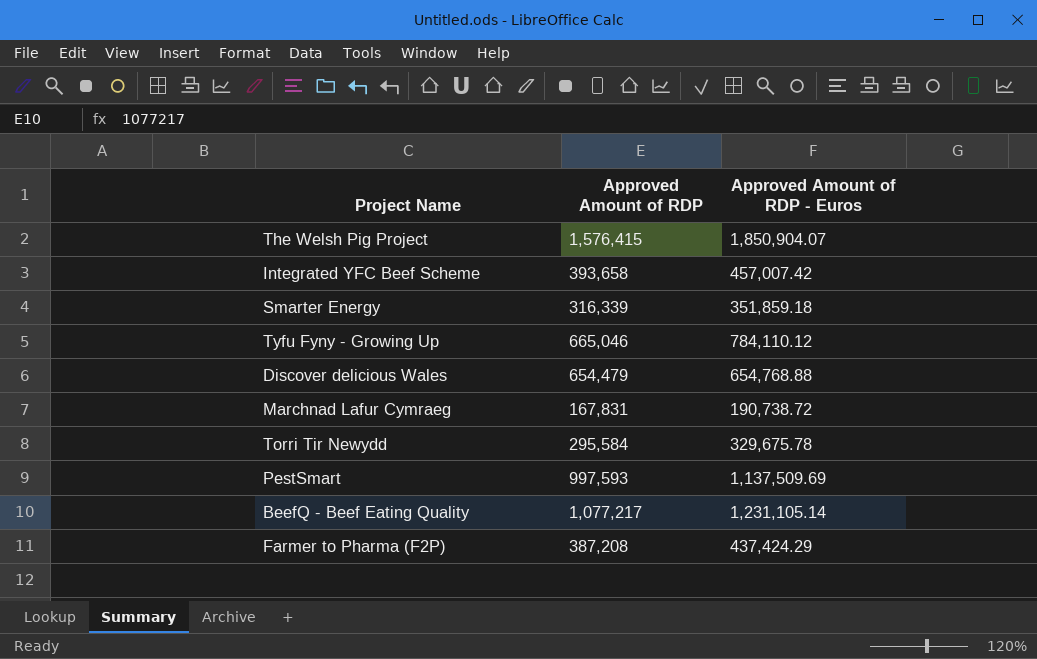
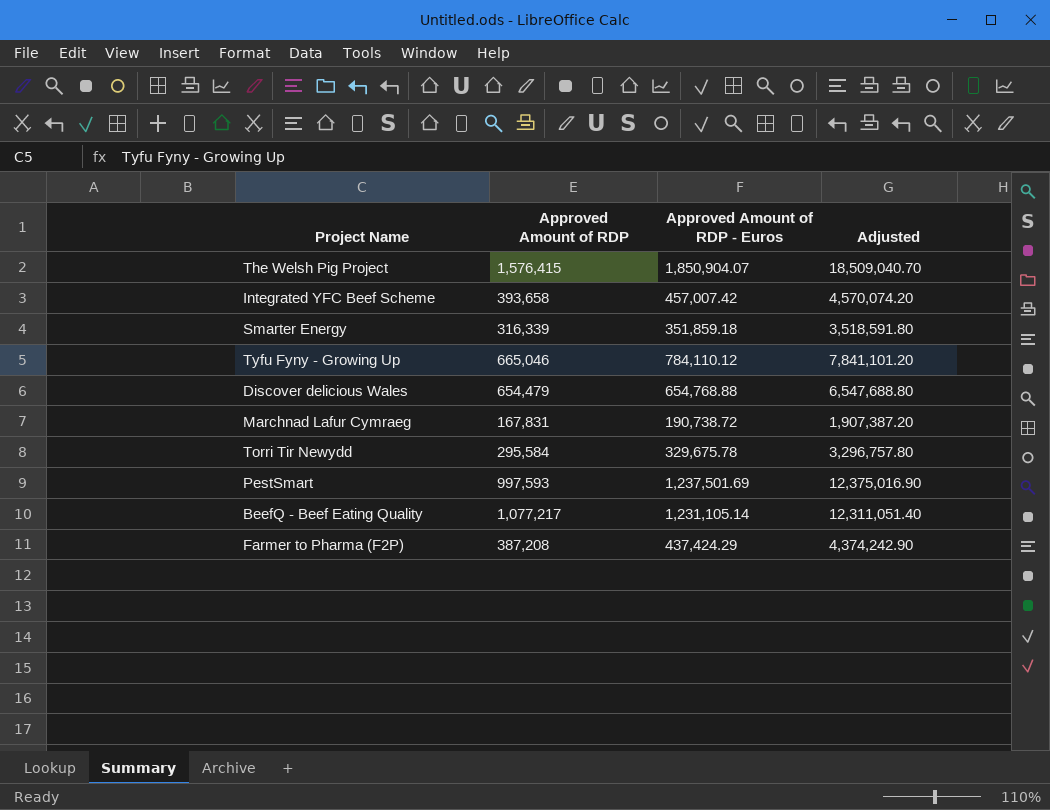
column Adjusted | formula: none -> [Approved Amount of RDP - Euros] * 10
PestSmart | Approved Amount of RDP - Euros: 1,137,509.69 -> 1,237,501.69

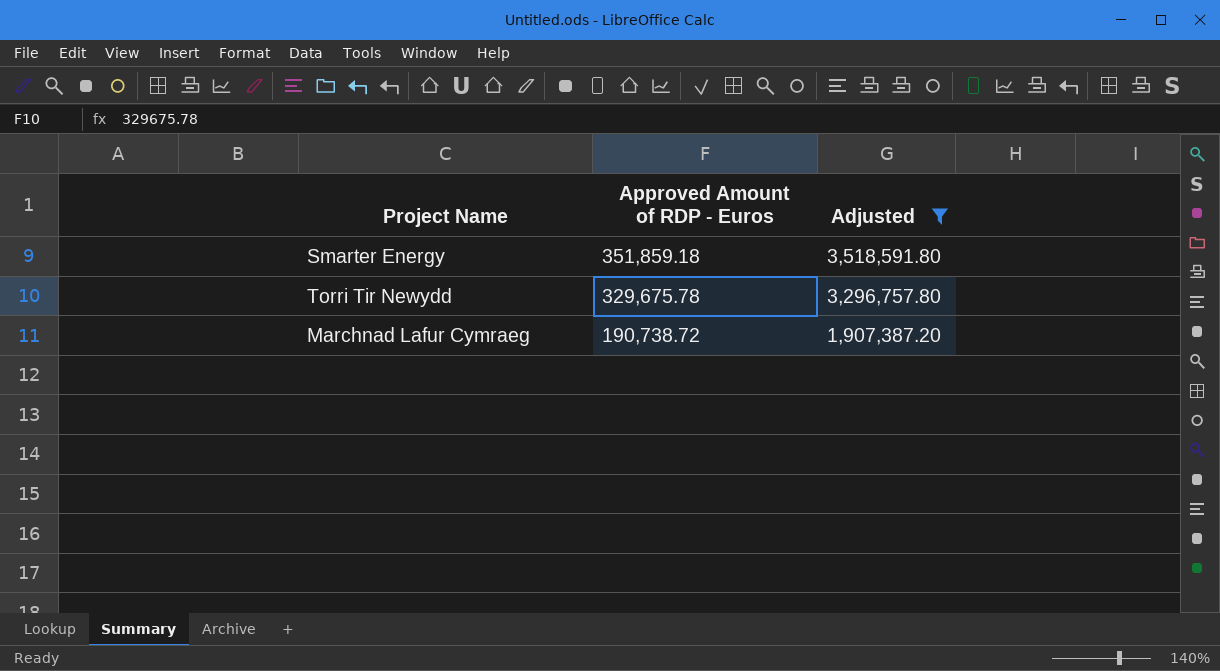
filter: none -> Adjusted <= 3,518,591.80
row order: none -> Approved Amount of RDP - Euros descending
column Approved Amount of RDP | position: 2 -> none

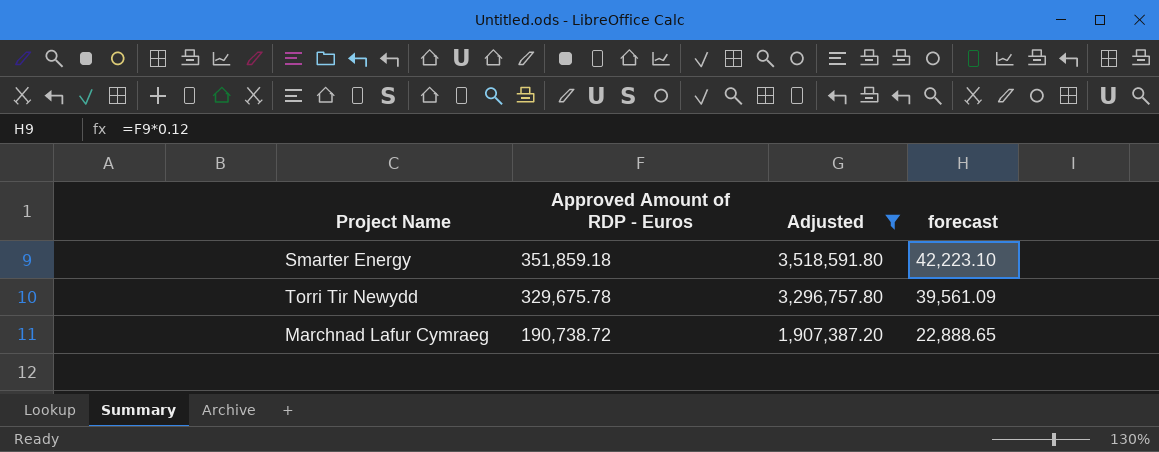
column forecast | formula: none -> [Approved Amount of RDP - Euros] * 0.12

